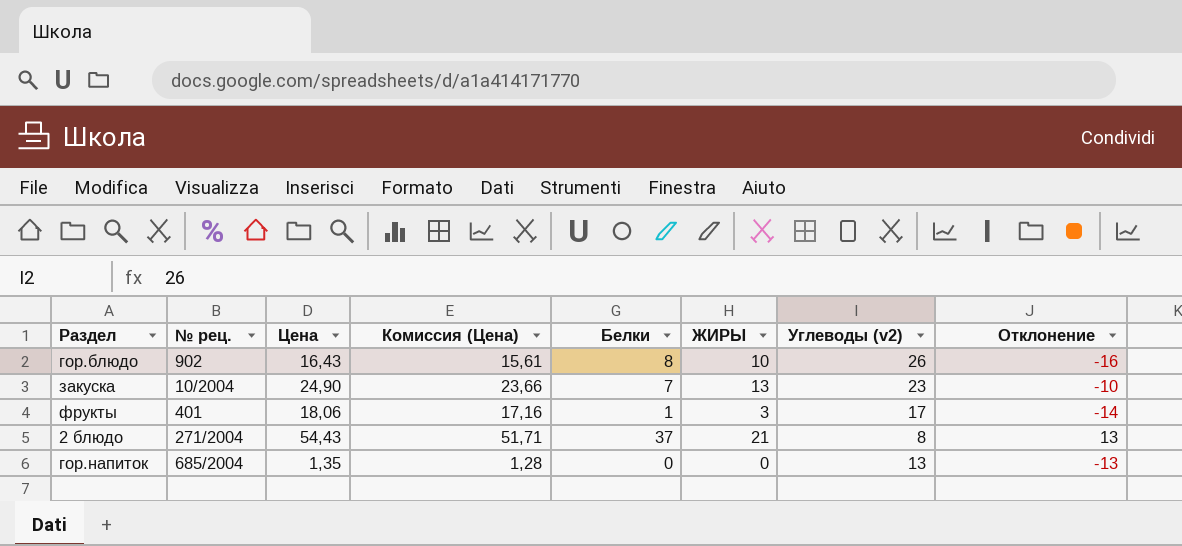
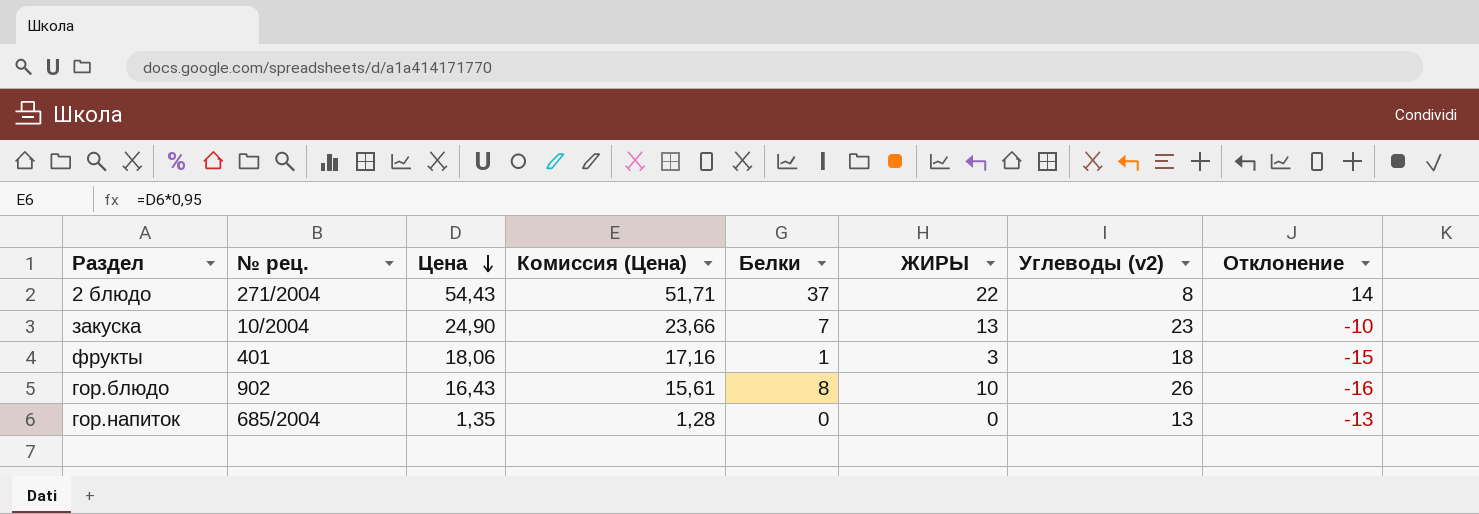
row order: none -> Цена descending
2 блюдо | ЖИРЫ: 21 -> 22
2 блюдо | Отклонение: 13 -> 14
фрукты | Углеводы (v2): 17 -> 18
фрукты | Отклонение: -14 -> -15

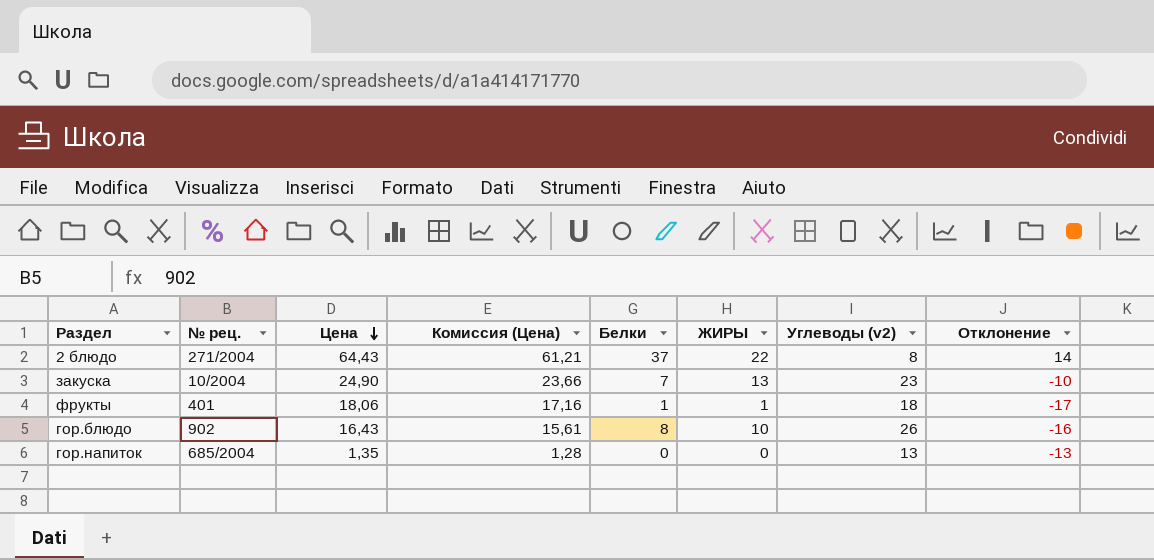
2 блюдо | Цена: 54,43 -> 64,43
2 блюдо | Комиссия (Цена): 51,71 -> 61,21
фрукты | ЖИРЫ: 3 -> 1
фрукты | Отклонение: -15 -> -17

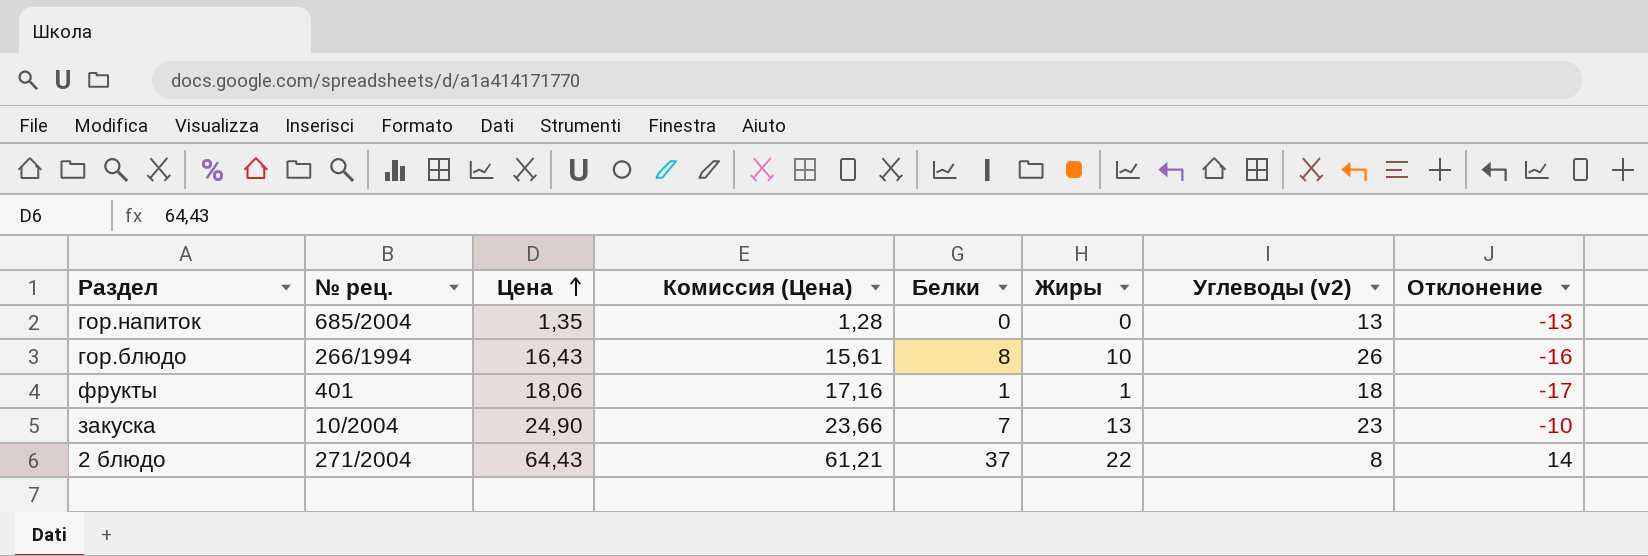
row order: Цена descending -> Цена ascending
column name: ЖИРЫ -> Жиры
гор.блюдо | № рец.: 902 -> 266/1994

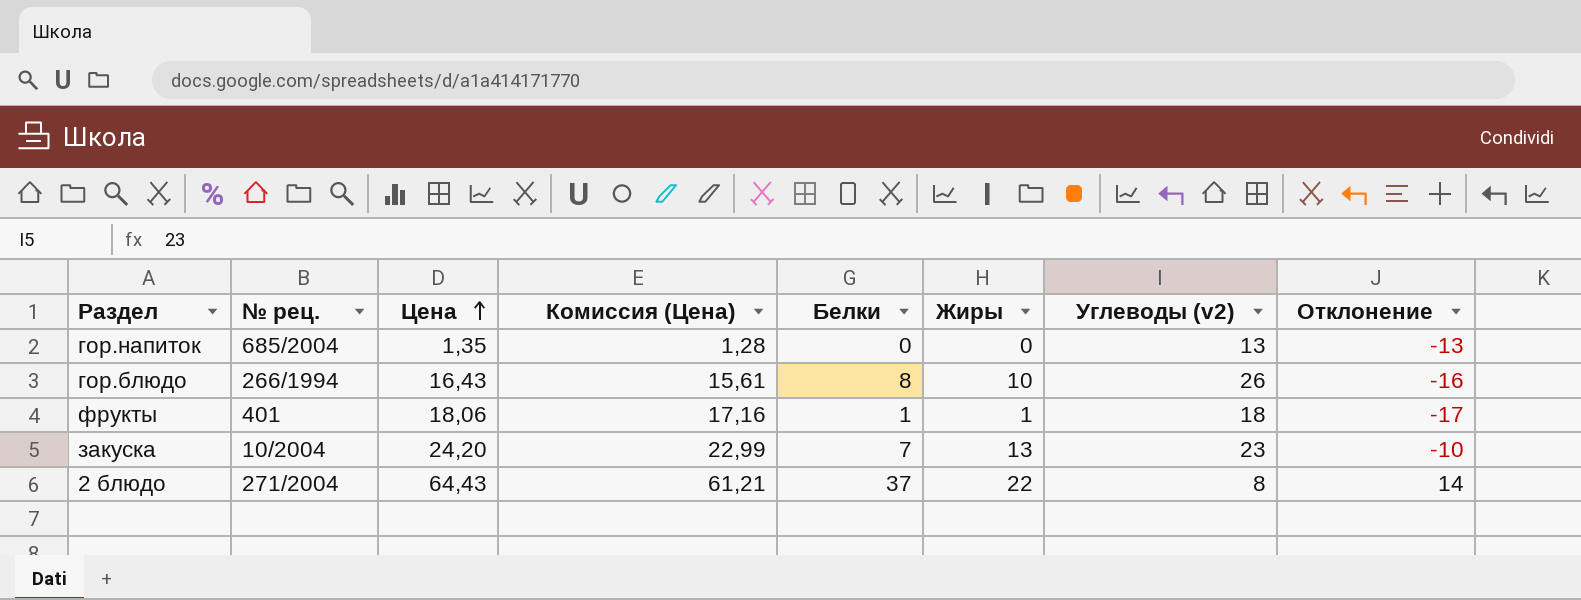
закуска | Цена: 24,90 -> 24,20
закуска | Комиссия (Цена): 23,66 -> 22,99

